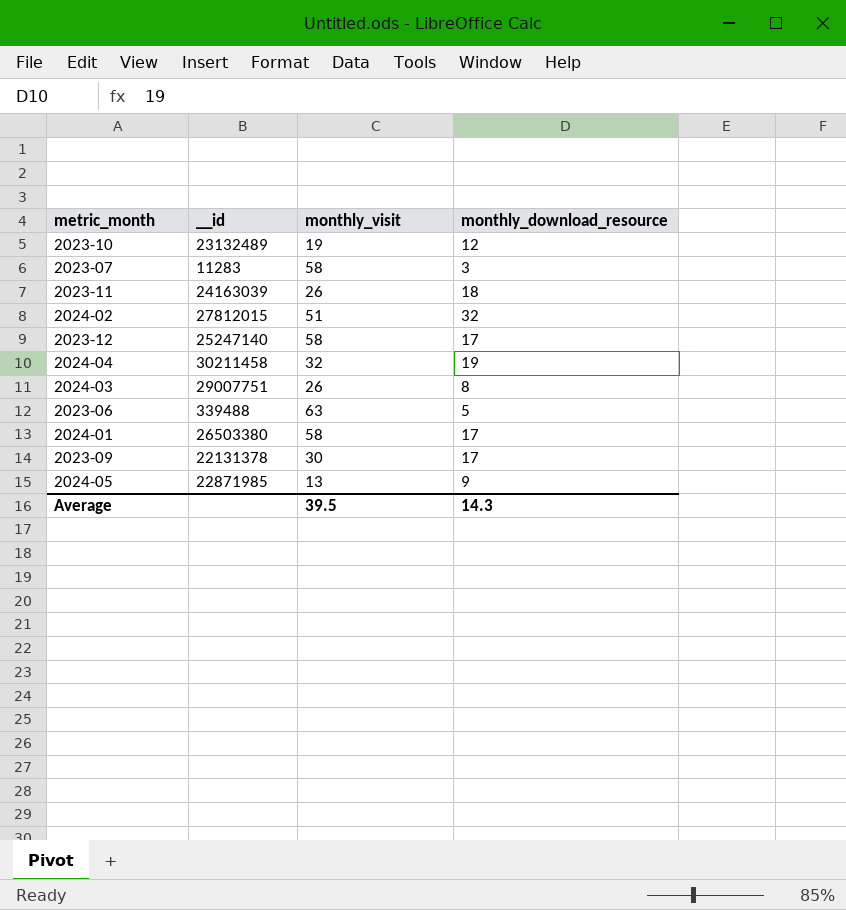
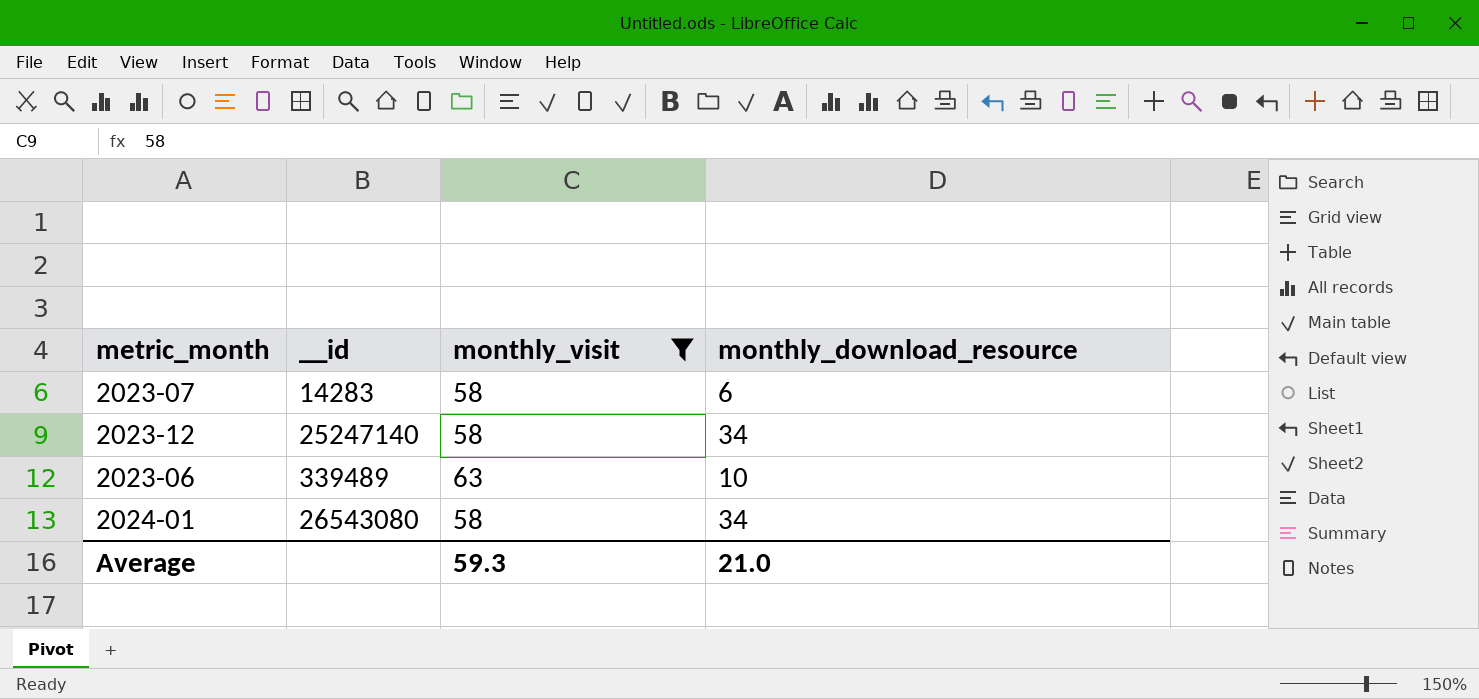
filter: none -> monthly_visit >= 58
2023-07 | __id: 11283 -> 14283
2023-07 | monthly_download_resource: 3 -> 6
2023-12 | monthly_download_resource: 17 -> 34
2023-06 | __id: 339488 -> 339489
2023-06 | monthly_download_resource: 5 -> 10
2024-01 | __id: 26503380 -> 26543080
2024-01 | monthly_download_resource: 17 -> 34
Average | monthly_visit: 39.5 -> 59.3
Average | monthly_download_resource: 14.3 -> 21.0

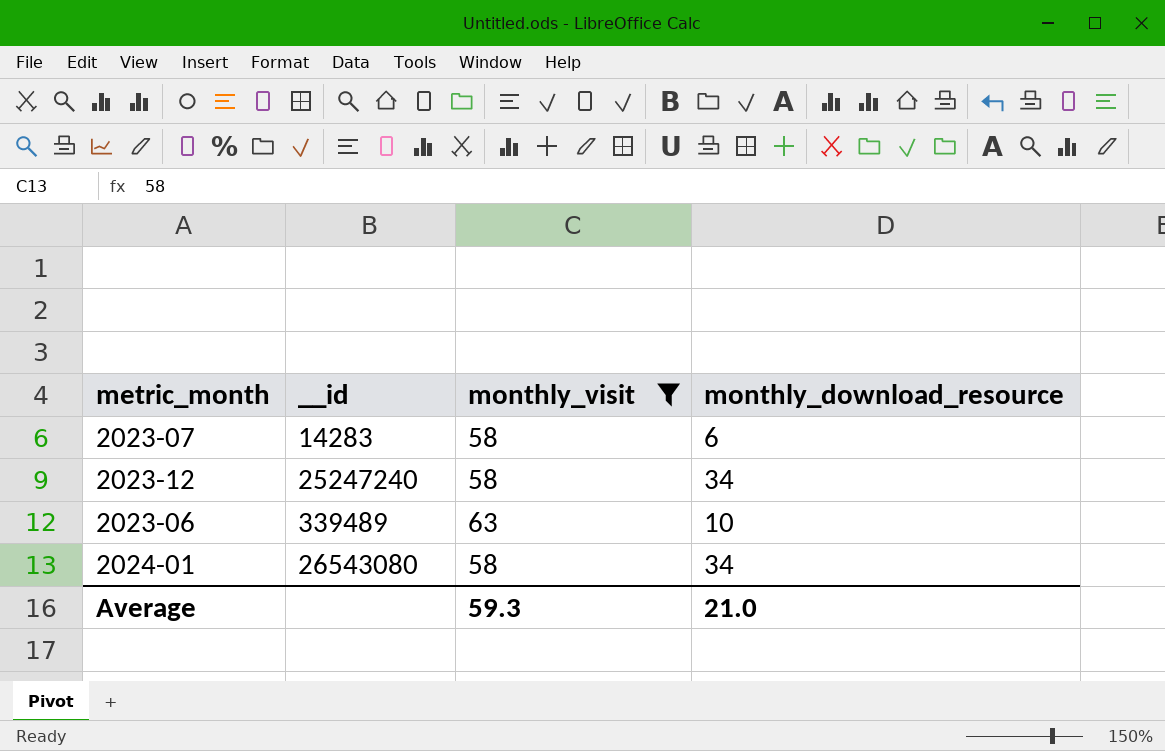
2023-12 | __id: 25247140 -> 25247240

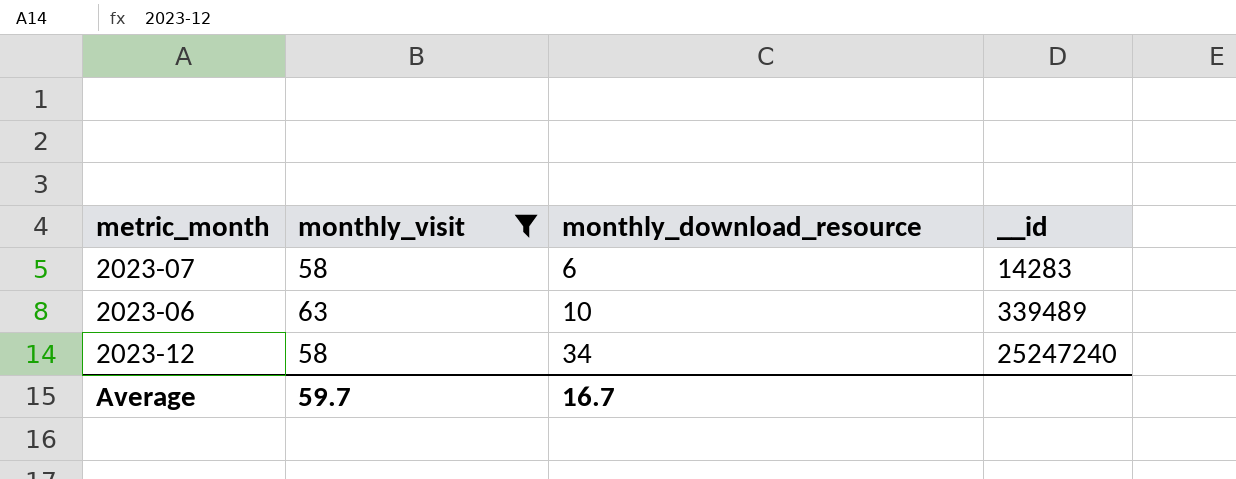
row order: none -> monthly_download_resource ascending
column __id | position: 2 -> 4
row 2024-01: 26543080 | 58 | 34 -> none
Average | monthly_visit: 59.3 -> 59.7
Average | monthly_download_resource: 21.0 -> 16.7

